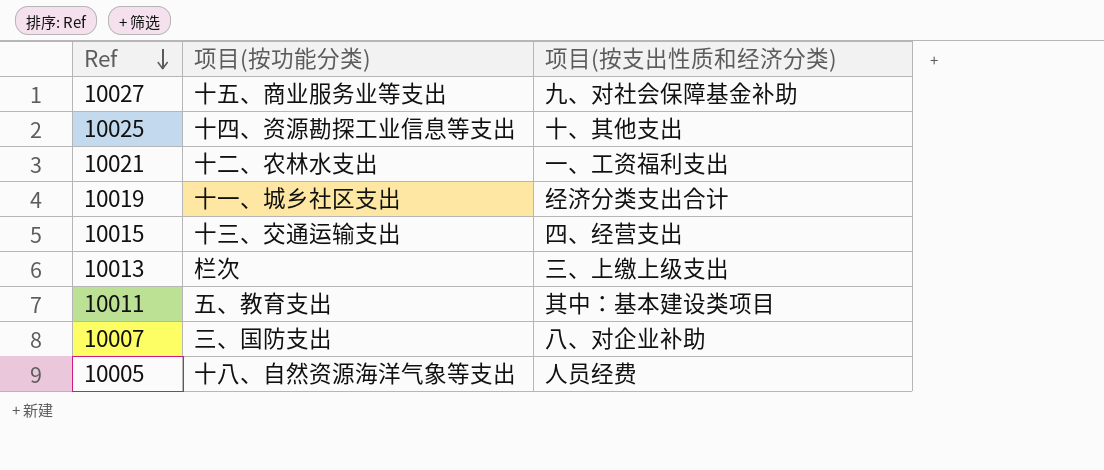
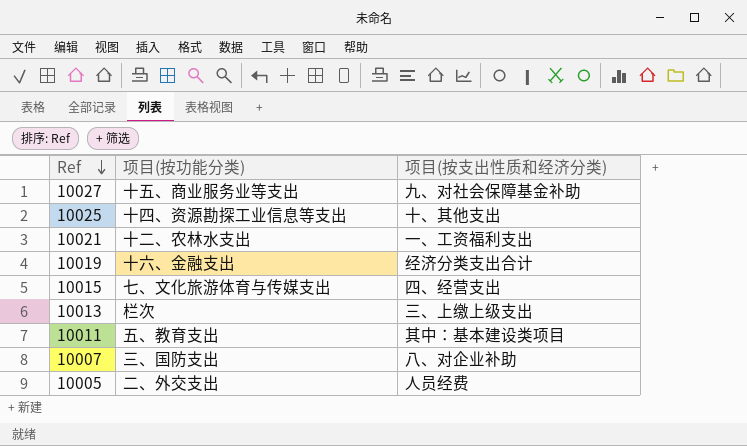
10019 | 项目(按功能分类): 十一、城乡社区支出 -> 十六、金融支出
10015 | 项目(按功能分类): 十三、交通运输支出 -> 七、文化旅游体育与传媒支出
10005 | 项目(按功能分类): 十八、自然资源海洋气象等支出 -> 二、外交支出

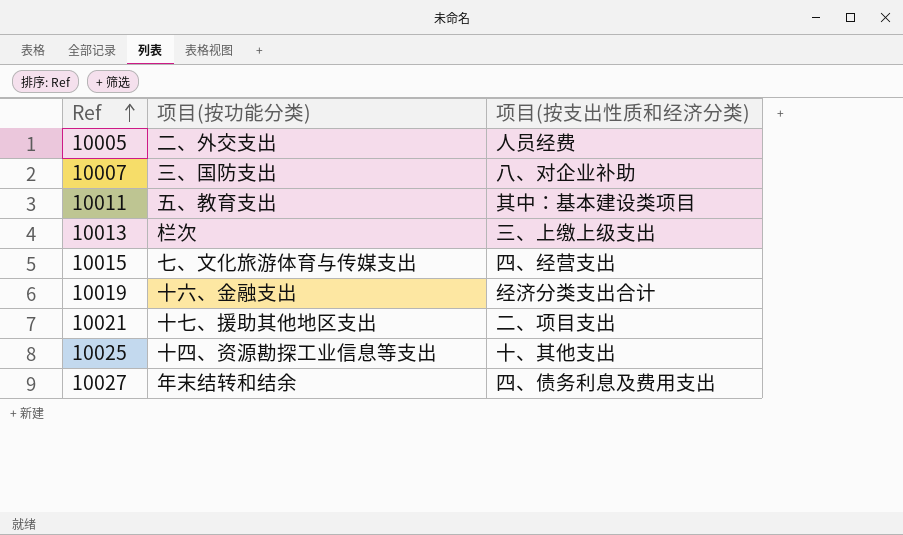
row order: Ref descending -> Ref ascending
10021 | 项目(按功能分类): 十二、农林水支出 -> 十七、援助其他地区支出
10021 | 项目(按支出性质和经济分类): 一、工资福利支出 -> 二、项目支出
10027 | 项目(按功能分类): 十五、商业服务业等支出 -> 年末结转和结余
10027 | 项目(按支出性质和经济分类): 九、对社会保障基金补助 -> 四、债务利息及费用支出

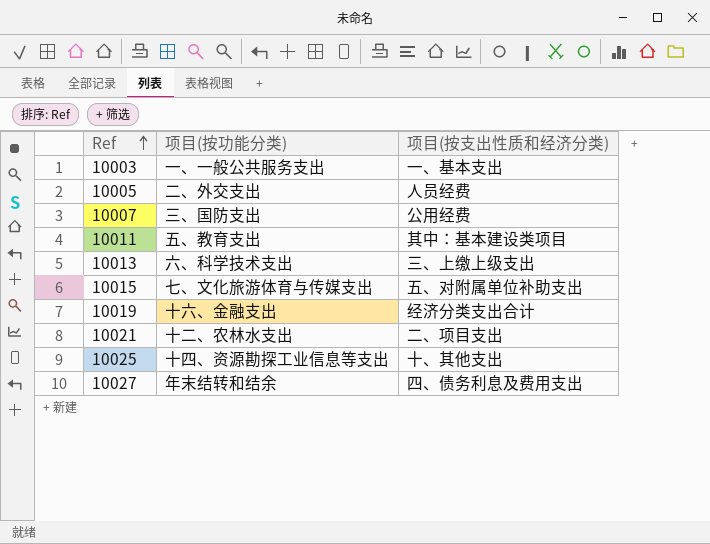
row 10003: none -> 一、一般公共服务支出 | 一、基本支出
10007 | 项目(按支出性质和经济分类): 八、对企业补助 -> 公用经费
10013 | 项目(按功能分类): 栏次 -> 六、科学技术支出
10015 | 项目(按支出性质和经济分类): 四、经营支出 -> 五、对附属单位补助支出
10021 | 项目(按功能分类): 十七、援助其他地区支出 -> 十二、农林水支出

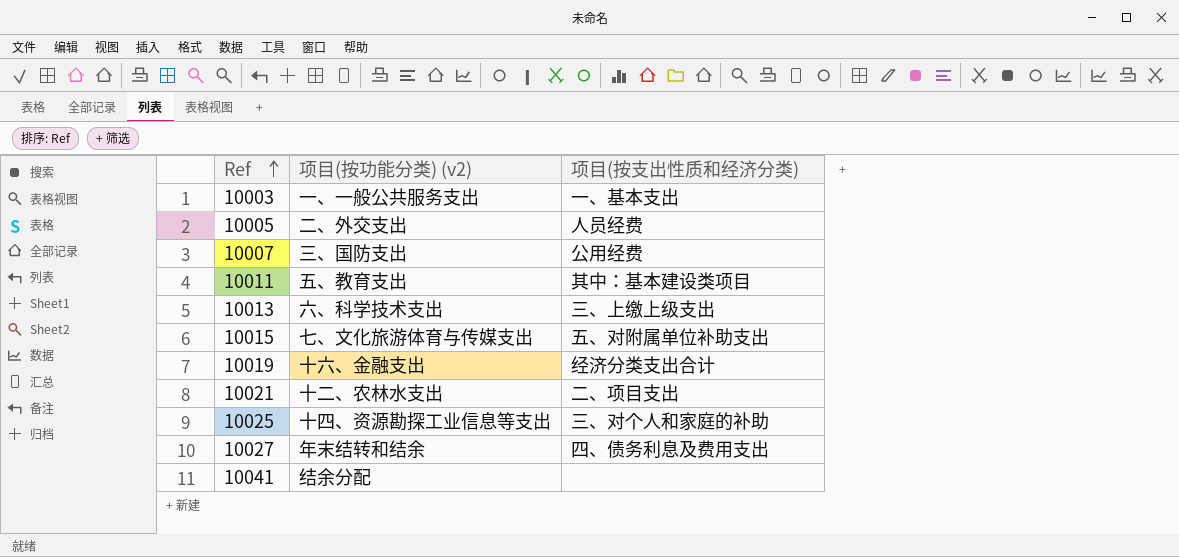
column name: 项目(按功能分类) -> 项目(按功能分类) (v2)
10025 | 项目(按支出性质和经济分类): 十、其他支出 -> 三、对个人和家庭的补助
row 10041: none -> 结余分配 | none

